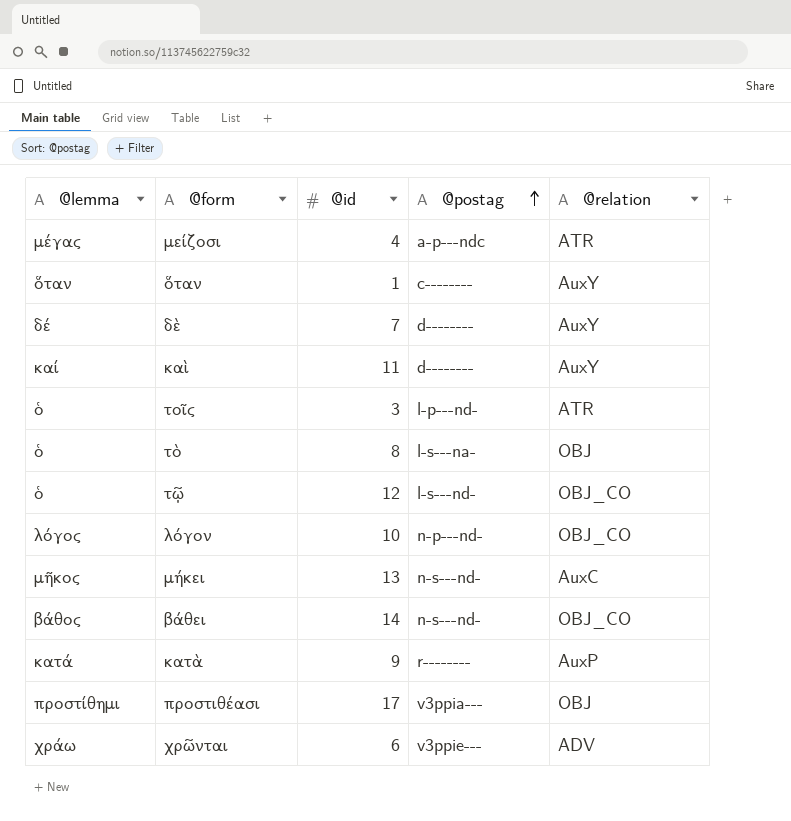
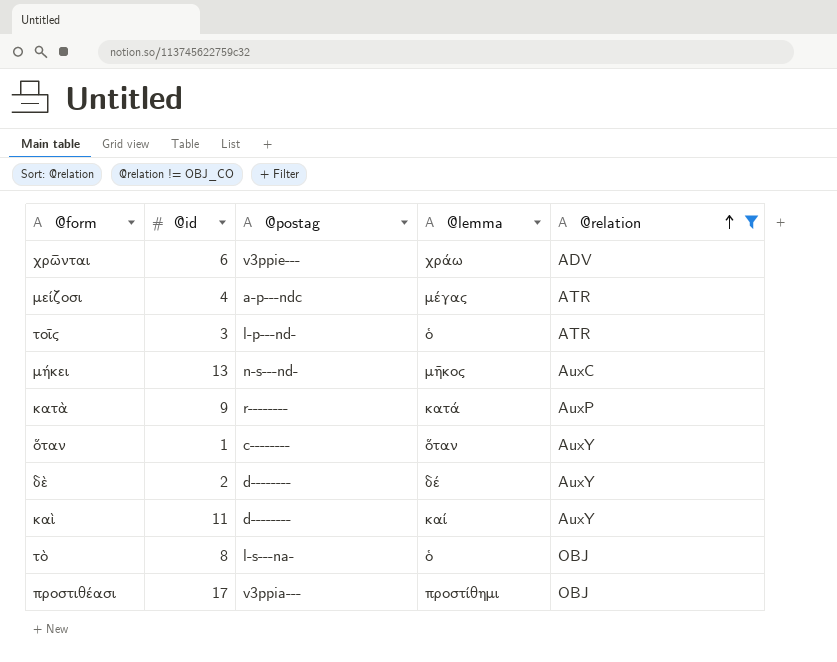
filter: none -> @relation != OBJ_CO
row order: @postag ascending -> @relation ascending
column @lemma | position: 1 -> 4
δὲ | @id: 7 -> 2

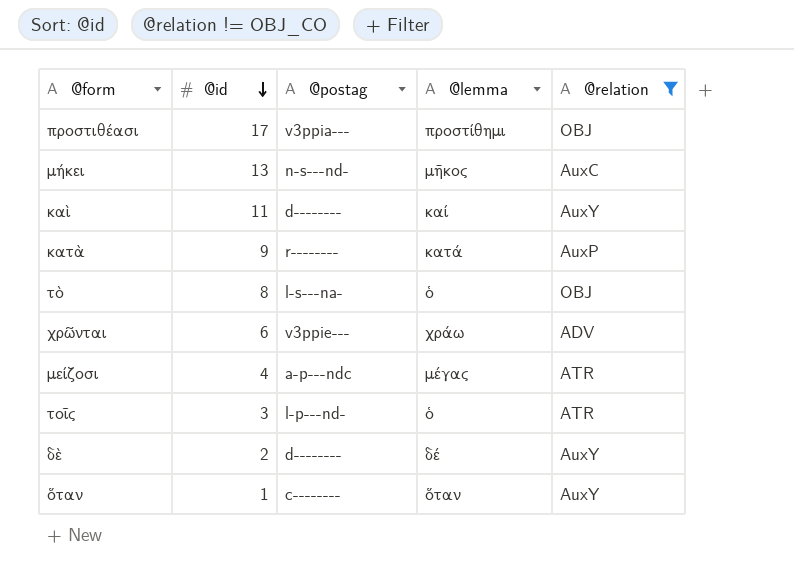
row order: @relation ascending -> @id descending

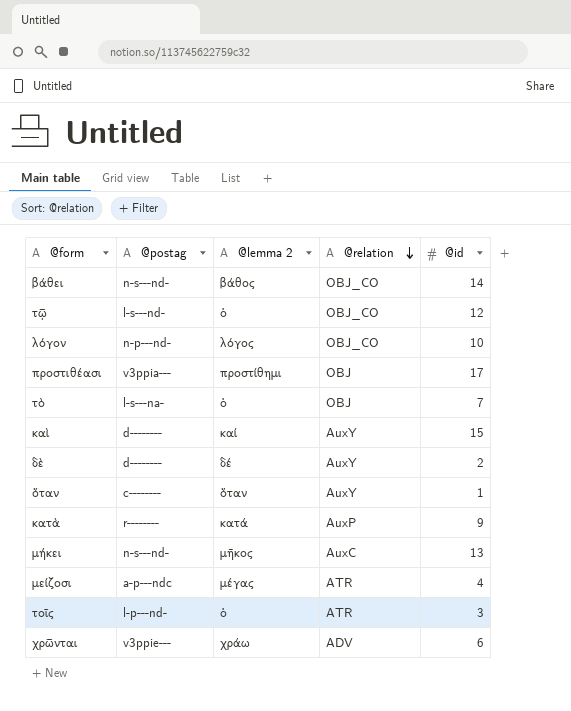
filter: @relation != OBJ_CO -> none
row order: @id descending -> @relation descending
column name: @lemma -> @lemma 2
column @id | position: 2 -> 5
τὸ | @id: 8 -> 7
καὶ | @id: 11 -> 15

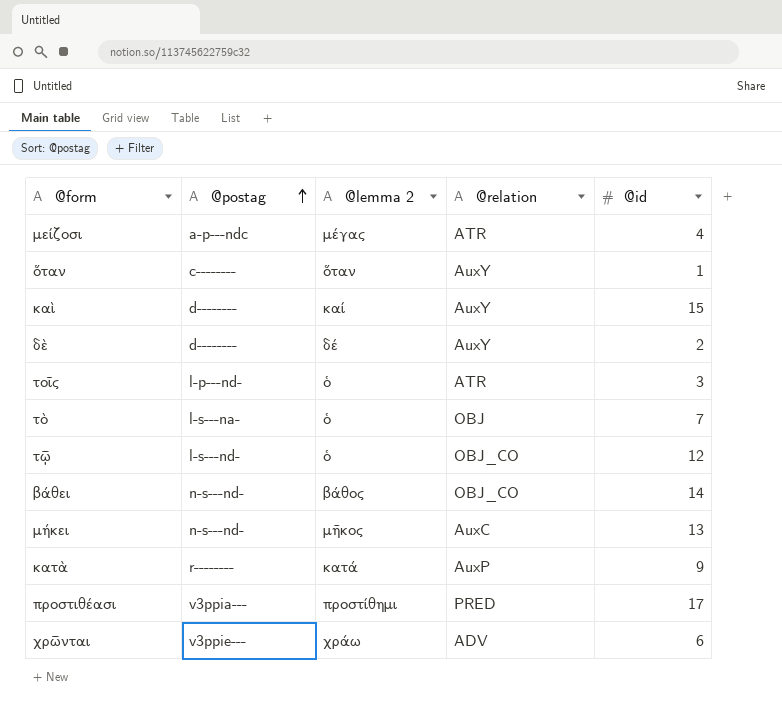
row order: @relation descending -> @postag ascending
row λόγον: n-p---nd- | λόγος | OBJ_CO | 10 -> none
προστιθέασι | @relation: OBJ -> PRED

